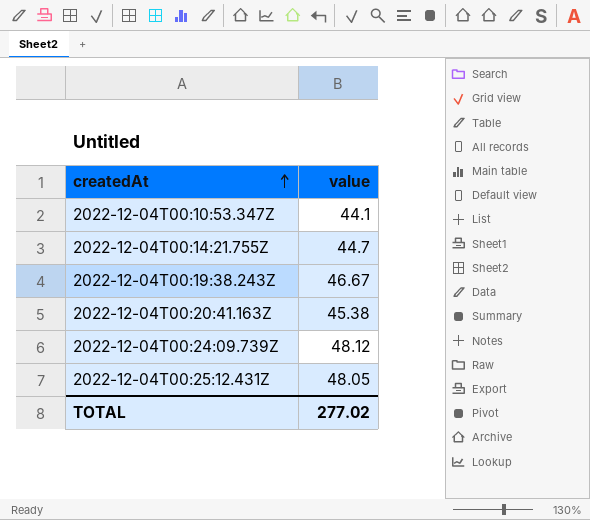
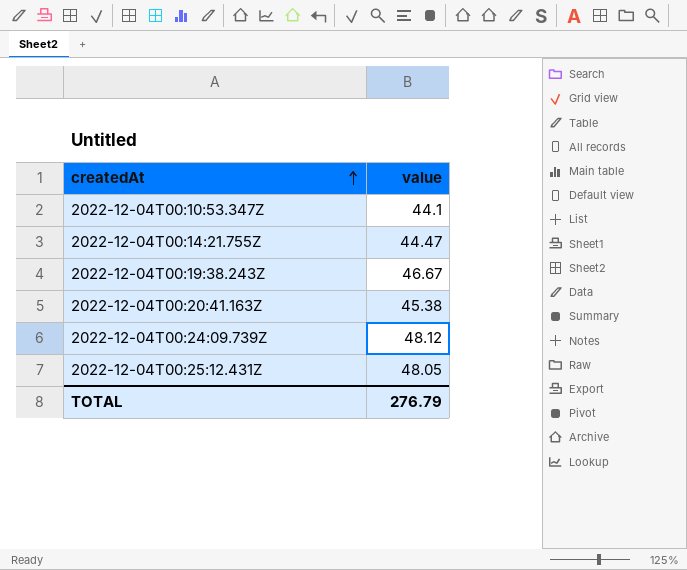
2022-12-04T00:14:21.755Z | value: 44.7 -> 44.47
TOTAL | value: 277.02 -> 276.79

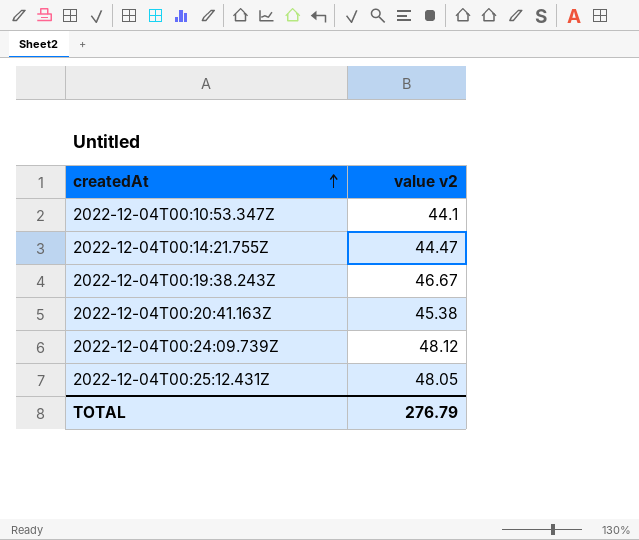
column name: value -> value v2

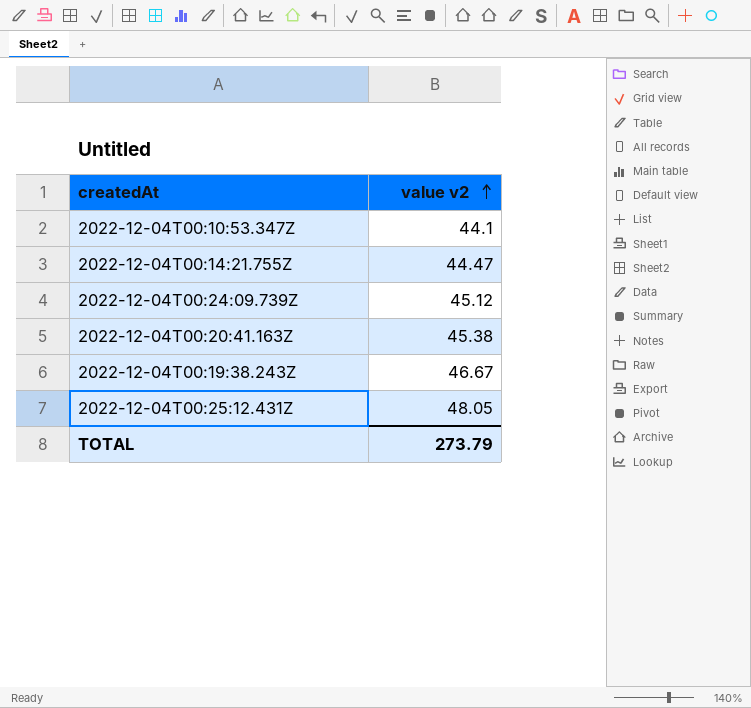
row order: createdAt ascending -> value v2 ascending
2022-12-04T00:24:09.739Z | value v2: 48.12 -> 45.12
TOTAL | value v2: 276.79 -> 273.79

